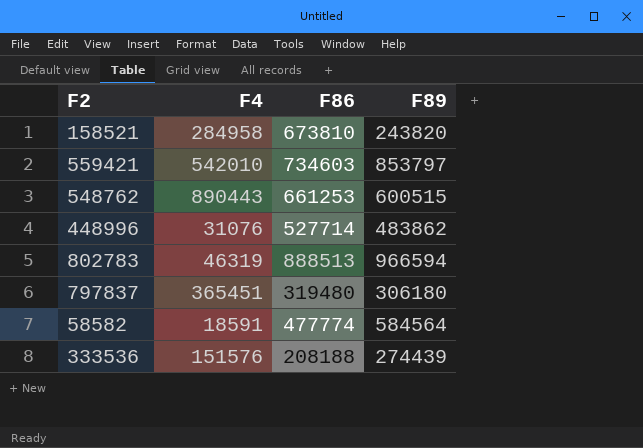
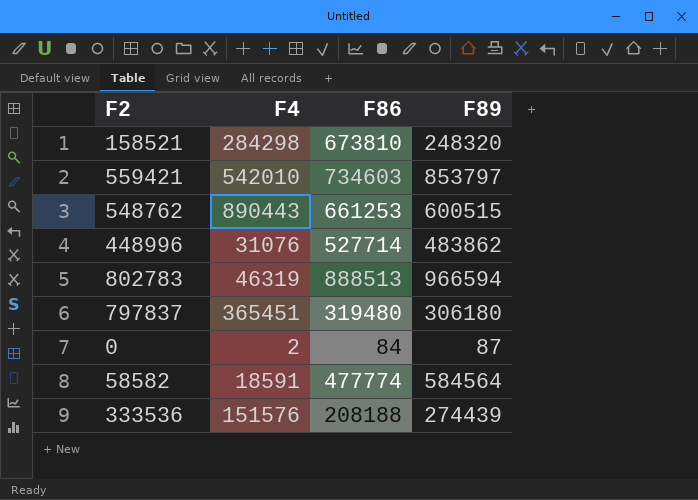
158521 | F4: 284958 -> 284298
158521 | F89: 243820 -> 248320
row 0: none -> 2 | 84 | 87

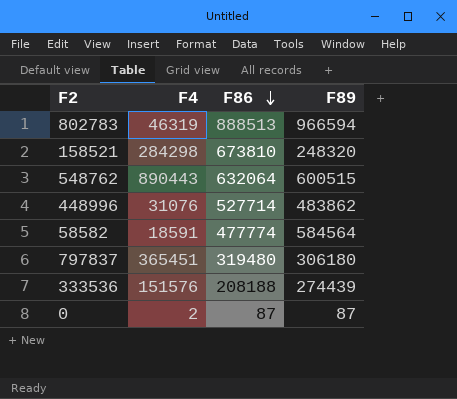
row order: none -> F86 descending
row 559421: 542010 | 734603 | 853797 -> none
548762 | F86: 661253 -> 632064
0 | F86: 84 -> 87

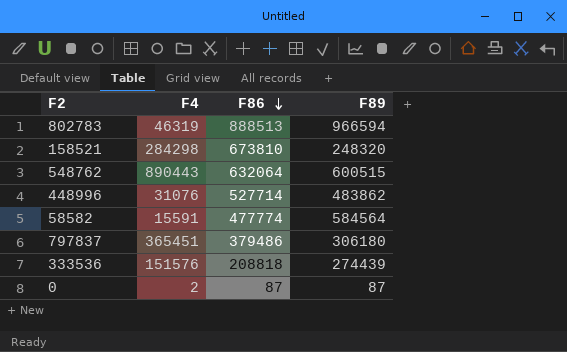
58582 | F4: 18591 -> 15591
797837 | F86: 319480 -> 379486
333536 | F86: 208188 -> 208818

